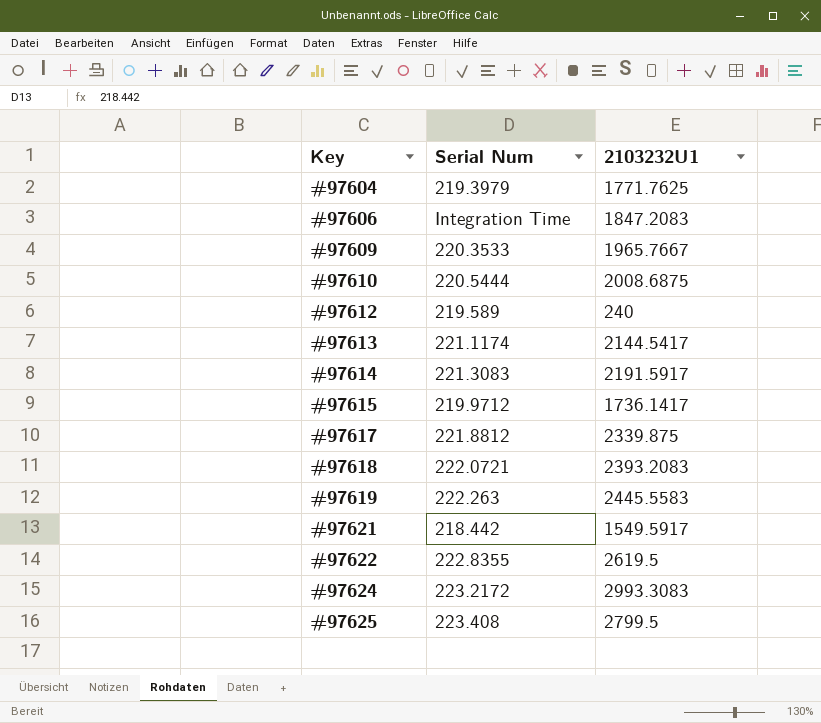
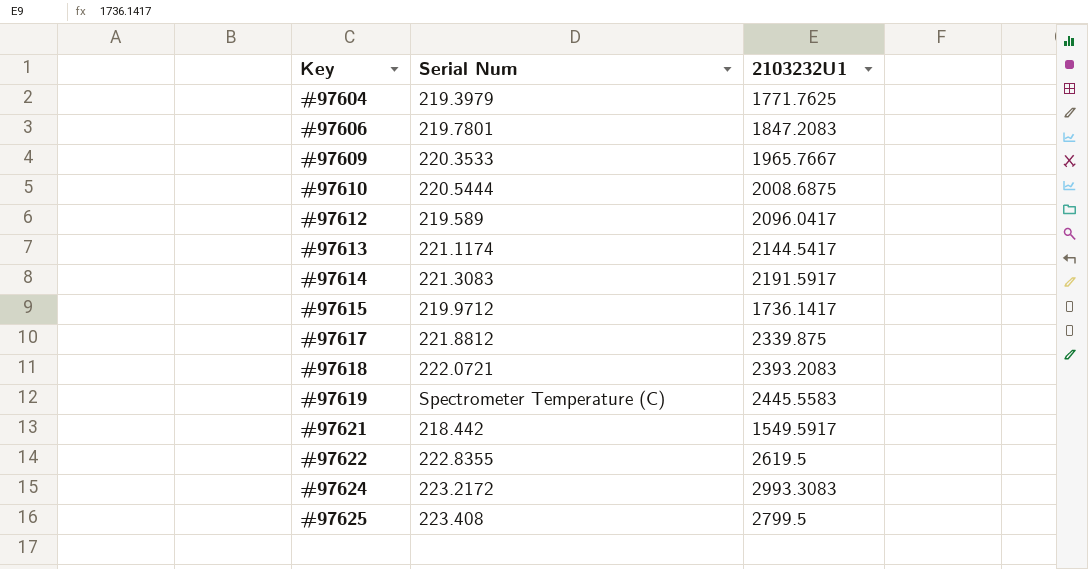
#97606 | Serial Num: Integration Time -> 219.7801
#97612 | 2103232U1: 240 -> 2096.0417
#97619 | Serial Num: 222.263 -> Spectrometer Temperature (C)

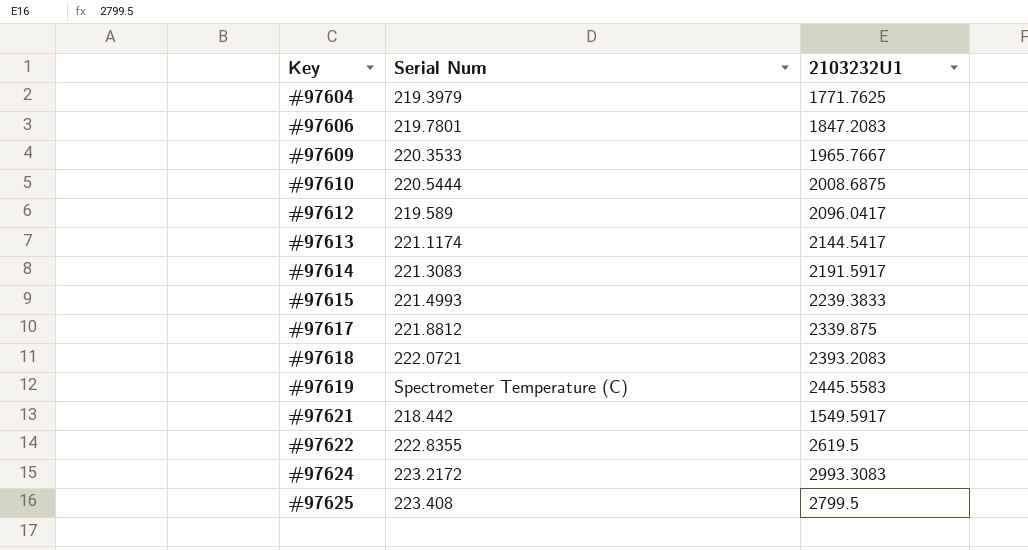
#97615 | Serial Num: 219.9712 -> 221.4993
#97615 | 2103232U1: 1736.1417 -> 2239.3833

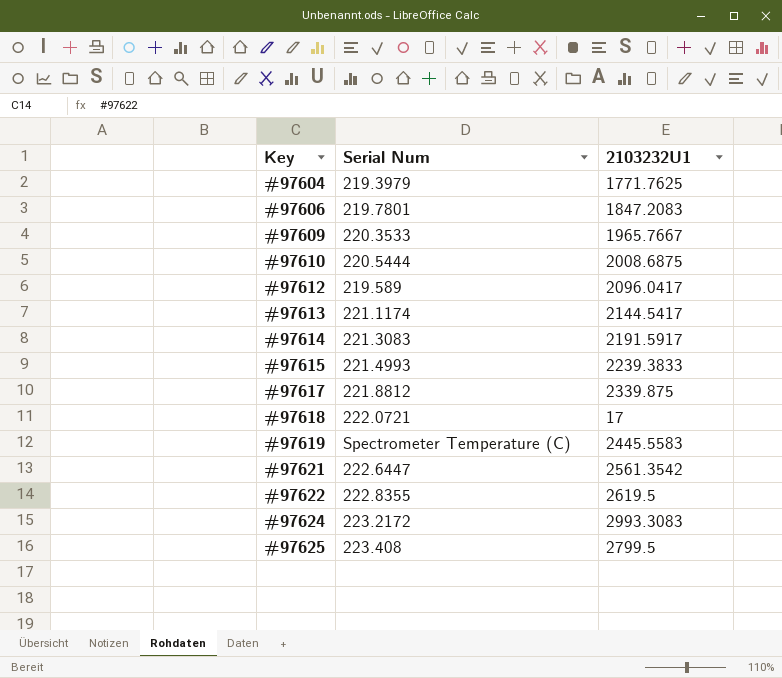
#97618 | 2103232U1: 2393.2083 -> 17
#97621 | Serial Num: 218.442 -> 222.6447
#97621 | 2103232U1: 1549.5917 -> 2561.3542

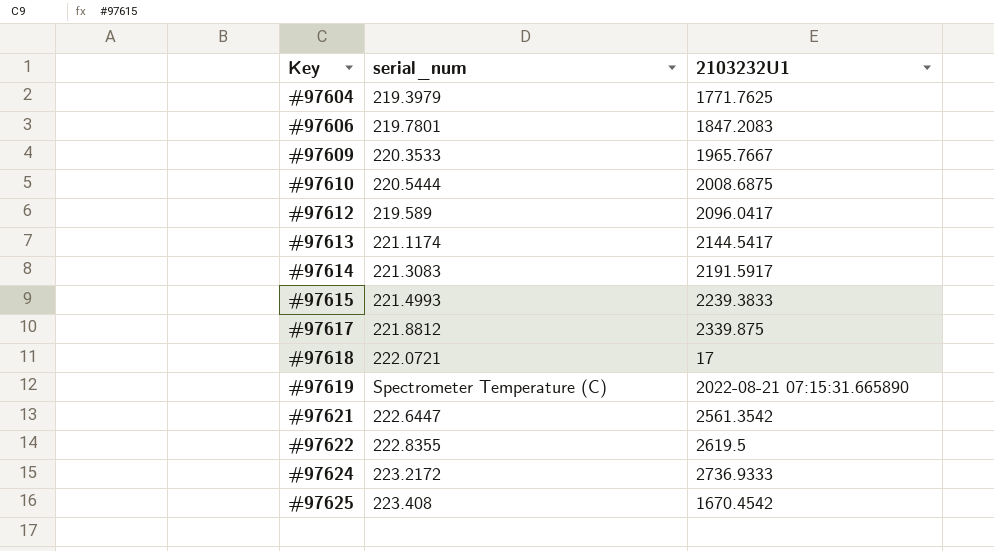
column name: Serial Num -> serial_num
#97619 | 2103232U1: 2445.5583 -> 2022-08-21 07:15:31.665890
#97624 | 2103232U1: 2993.3083 -> 2736.9333
#97625 | 2103232U1: 2799.5 -> 1670.4542

